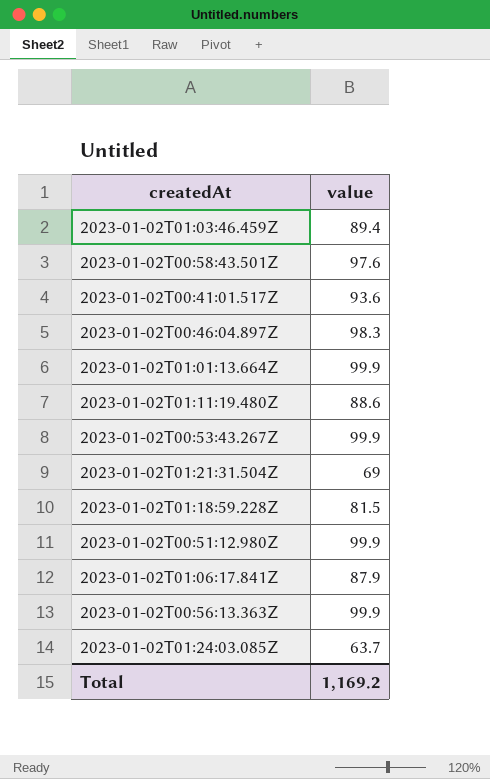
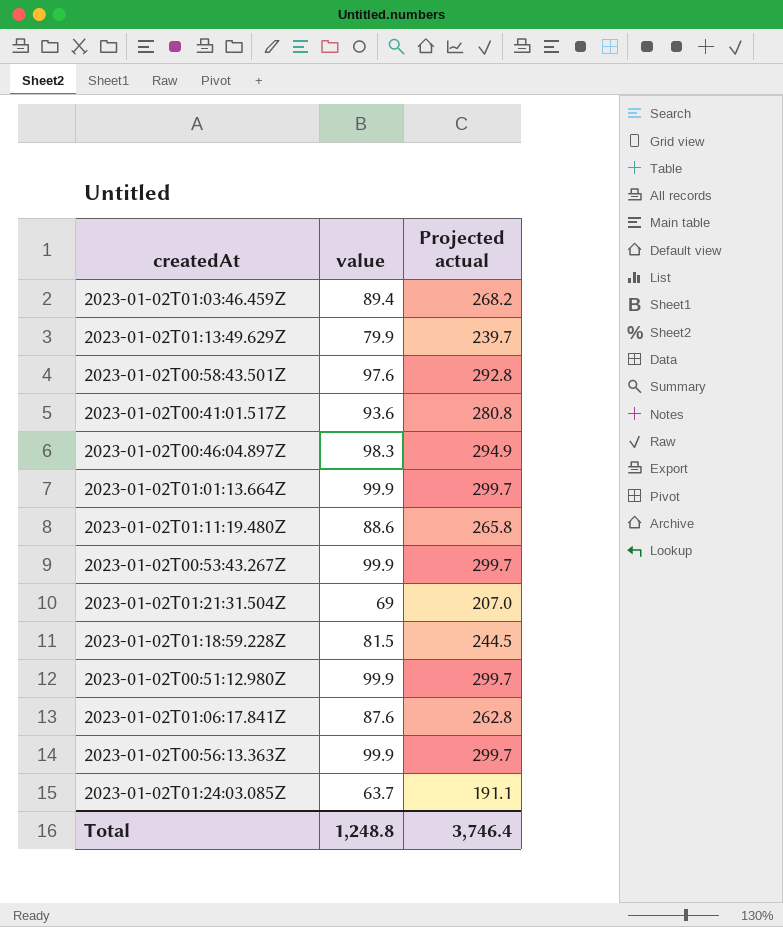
column Projected actual | formula: none -> [value] * 3
row 2023-01-02T01:13:49.629Z: none -> 79.9 | 239.7
2023-01-02T01:06:17.841Z | value: 87.9 -> 87.6
Total | value: 1,169.2 -> 1,248.8

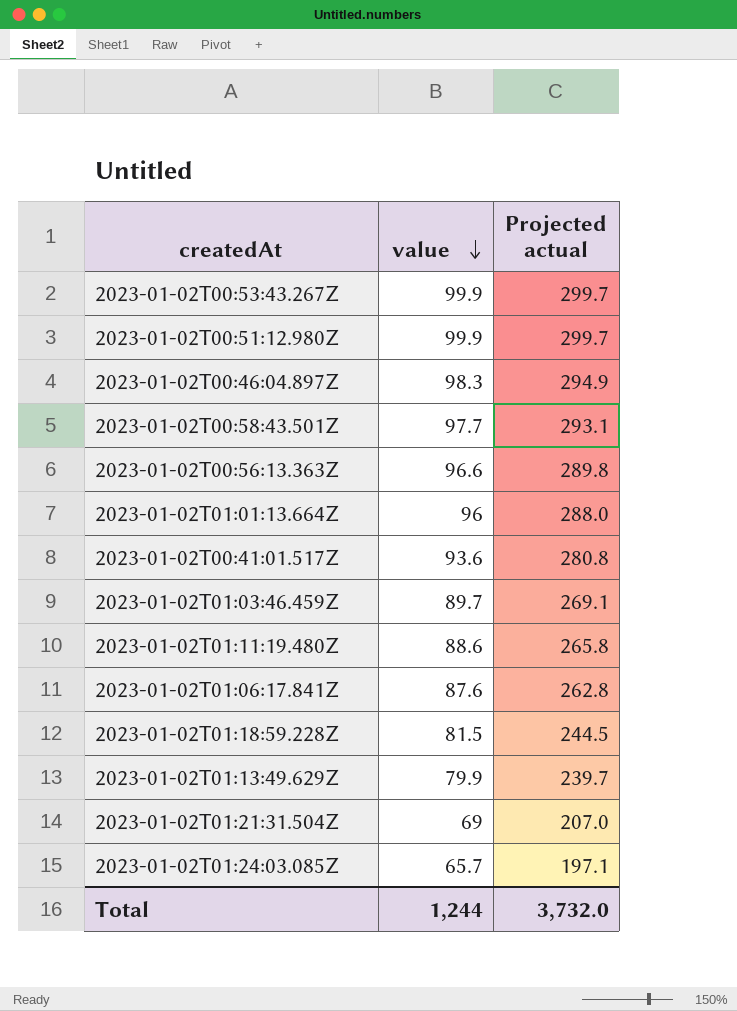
row order: none -> value descending
2023-01-02T00:58:43.501Z | value: 97.6 -> 97.7
2023-01-02T00:58:43.501Z | Projected actual: 292.8 -> 293.1
2023-01-02T00:56:13.363Z | value: 99.9 -> 96.6
2023-01-02T00:56:13.363Z | Projected actual: 299.7 -> 289.8
2023-01-02T01:01:13.664Z | value: 99.9 -> 96
2023-01-02T01:01:13.664Z | Projected actual: 299.7 -> 288.0
2023-01-02T01:03:46.459Z | value: 89.4 -> 89.7
2023-01-02T01:03:46.459Z | Projected actual: 268.2 -> 269.1
2023-01-02T01:24:03.085Z | value: 63.7 -> 65.7
2023-01-02T01:24:03.085Z | Projected actual: 191.1 -> 197.1
Total | value: 1,248.8 -> 1,244
Total | Projected actual: 3,746.4 -> 3,732.0

